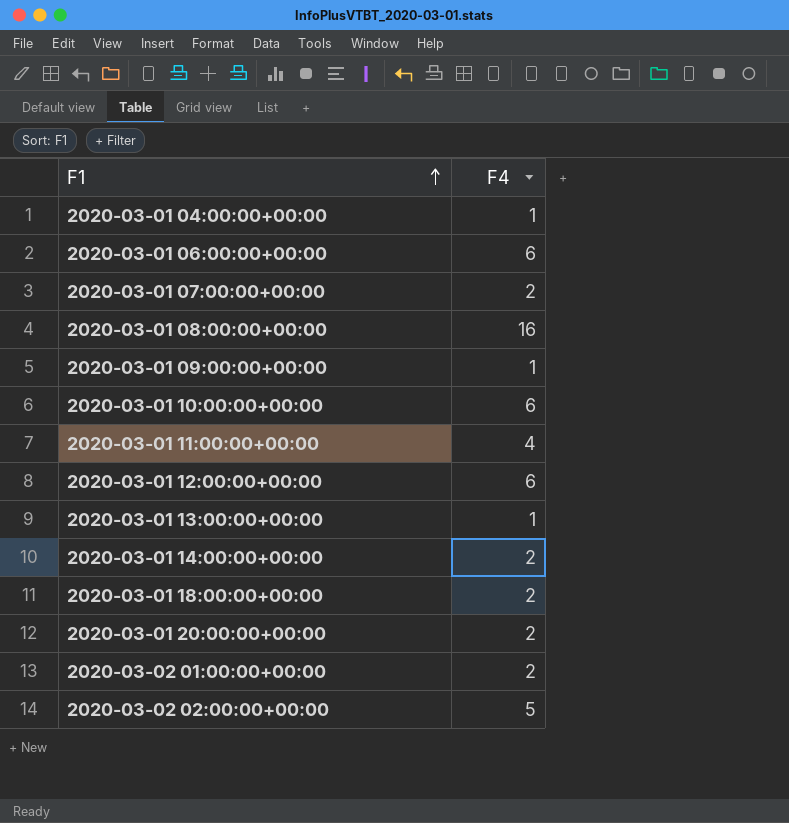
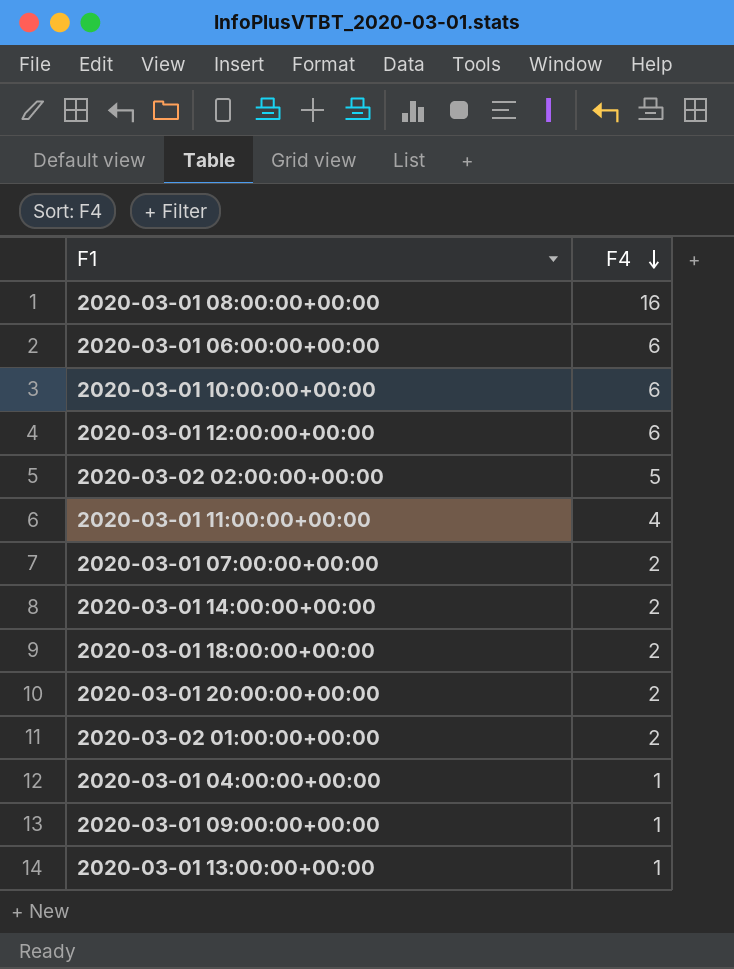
row order: F1 ascending -> F4 descending

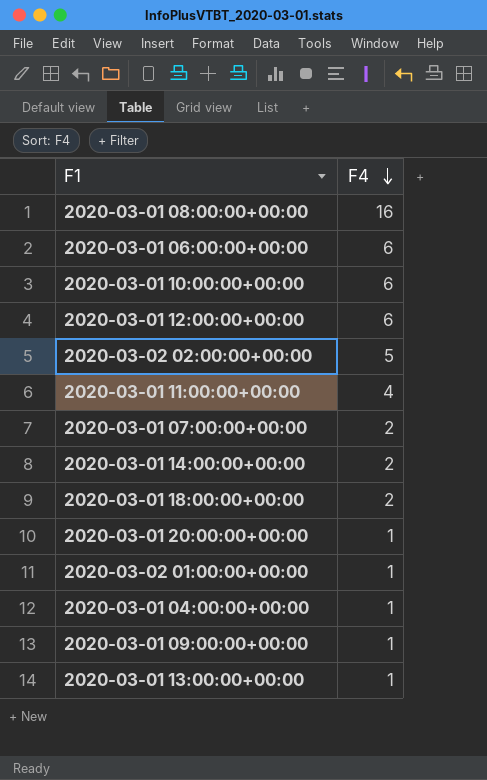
2020-03-01 20:00:00+00:00 | F4: 2 -> 1
2020-03-02 01:00:00+00:00 | F4: 2 -> 1

